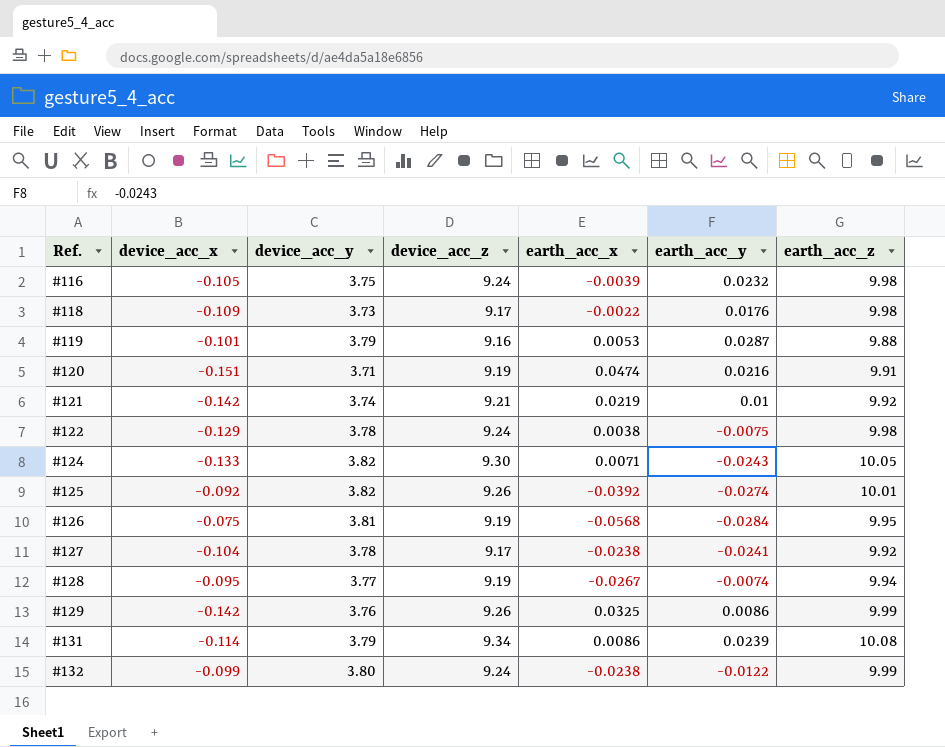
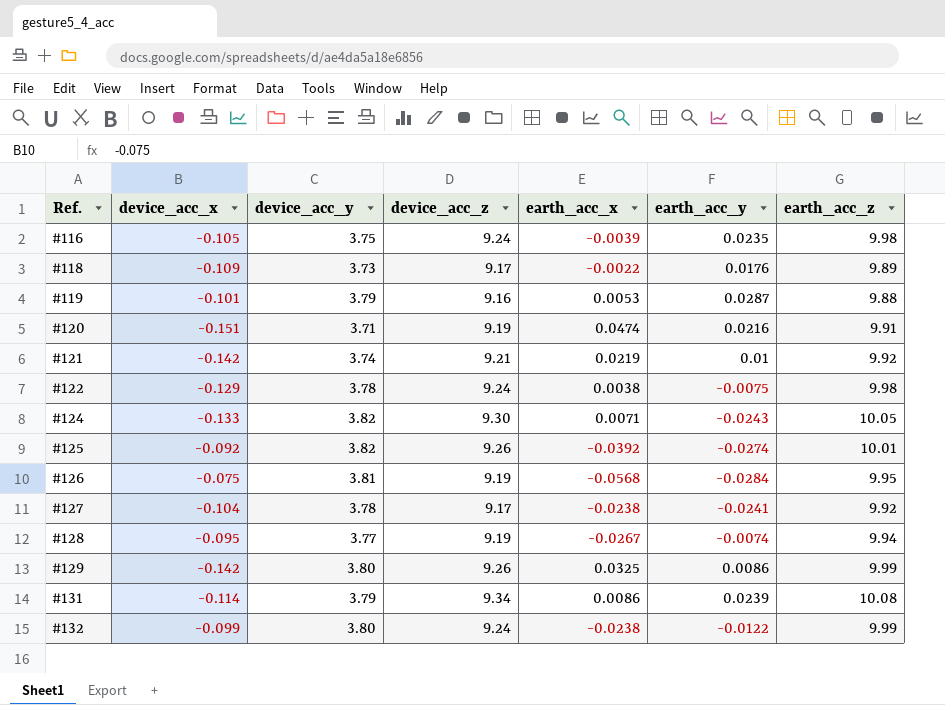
#116 | earth_acc_y: 0.0232 -> 0.0235
#118 | earth_acc_z: 9.98 -> 9.89
#129 | device_acc_y: 3.76 -> 3.80

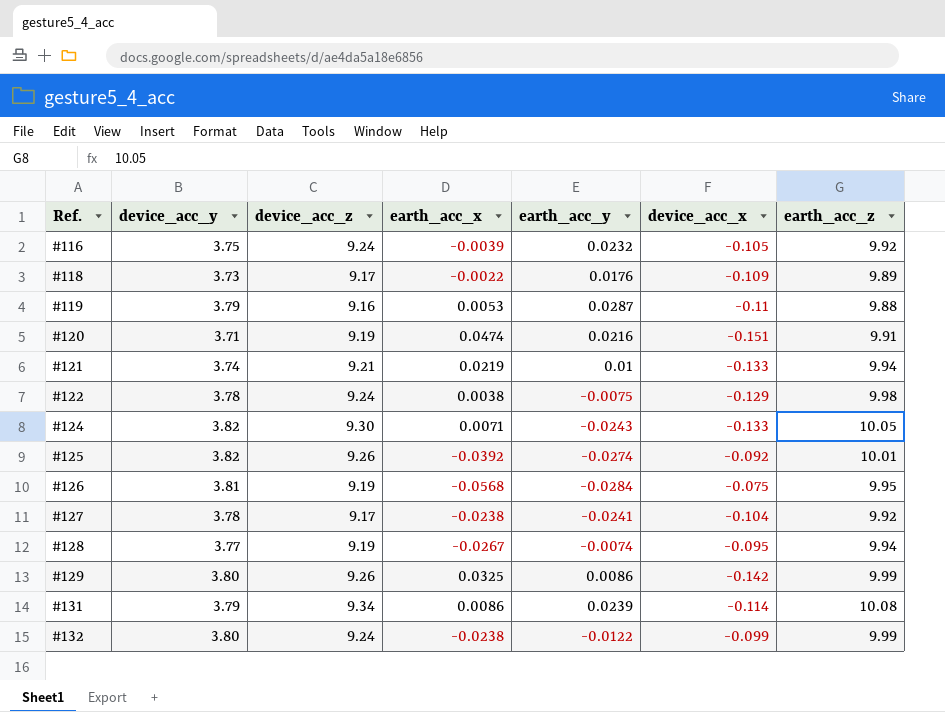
column device_acc_x | position: 2 -> 6
#116 | earth_acc_y: 0.0235 -> 0.0232
#116 | earth_acc_z: 9.98 -> 9.92
#119 | device_acc_x: -0.101 -> -0.11
#121 | device_acc_x: -0.142 -> -0.133
#121 | earth_acc_z: 9.92 -> 9.94

